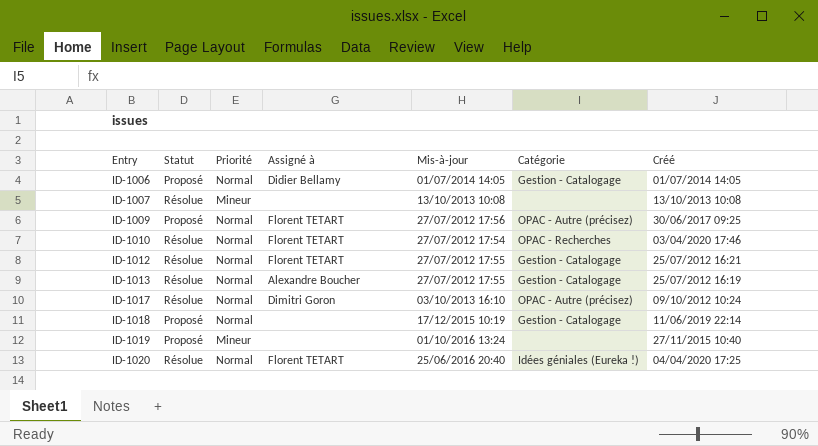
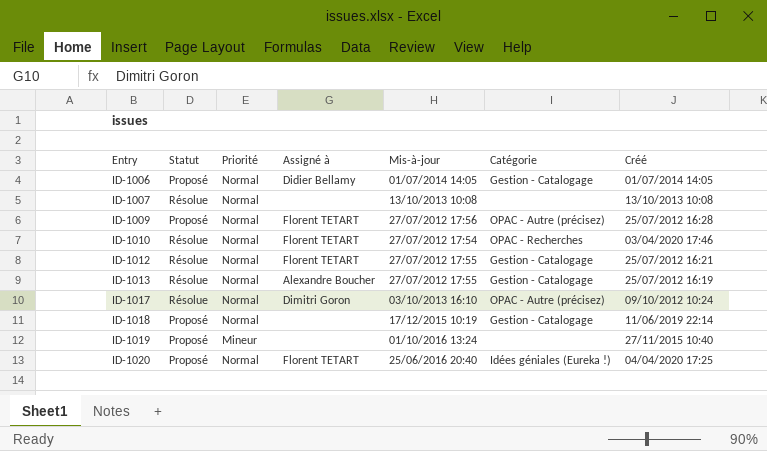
ID-1007 | Priorité: Mineur -> Normal
ID-1009 | Créé: 30/06/2017 09:25 -> 25/07/2012 16:28
ID-1020 | Statut: Résolue -> Proposé

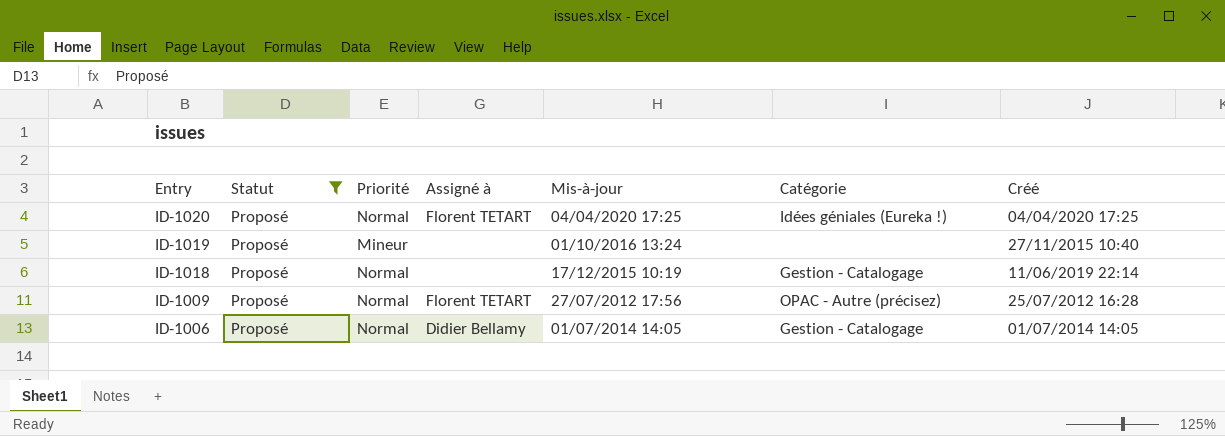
filter: none -> Statut = Proposé
row order: Entry ascending -> Entry descending
ID-1020 | Mis-à-jour: 25/06/2016 20:40 -> 04/04/2020 17:25

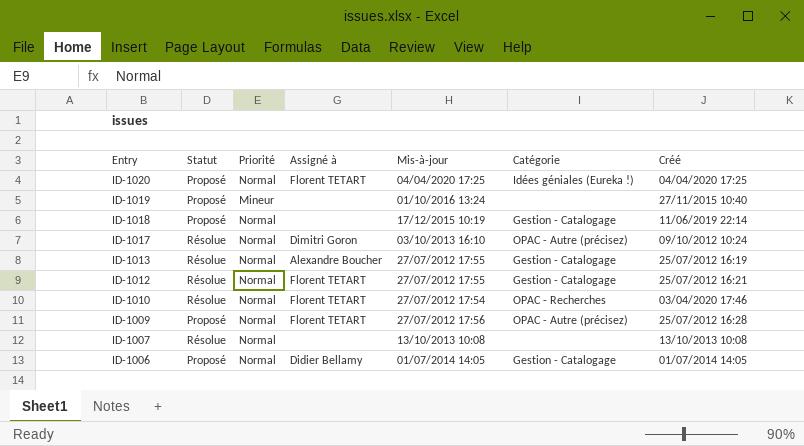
filter: Statut = Proposé -> none

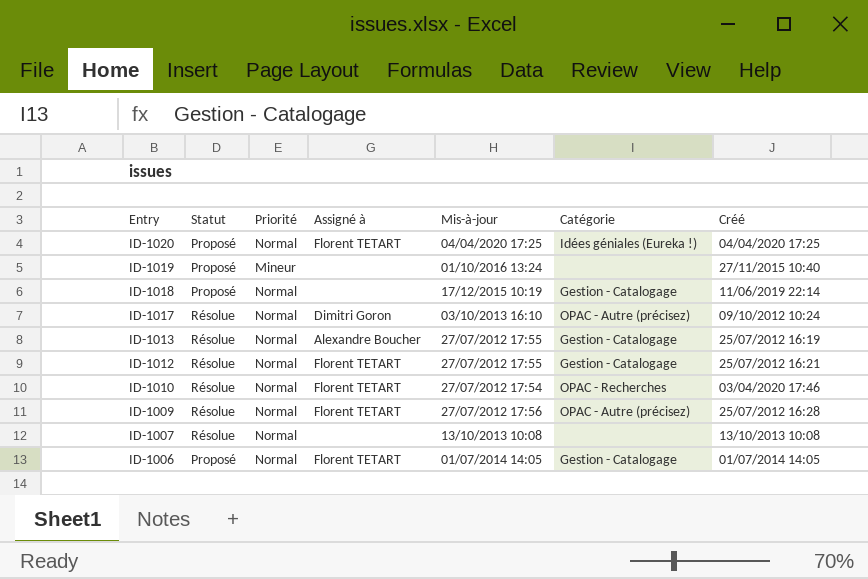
ID-1009 | Statut: Proposé -> Résolue
ID-1006 | Assigné à: Didier Bellamy -> Florent TETART

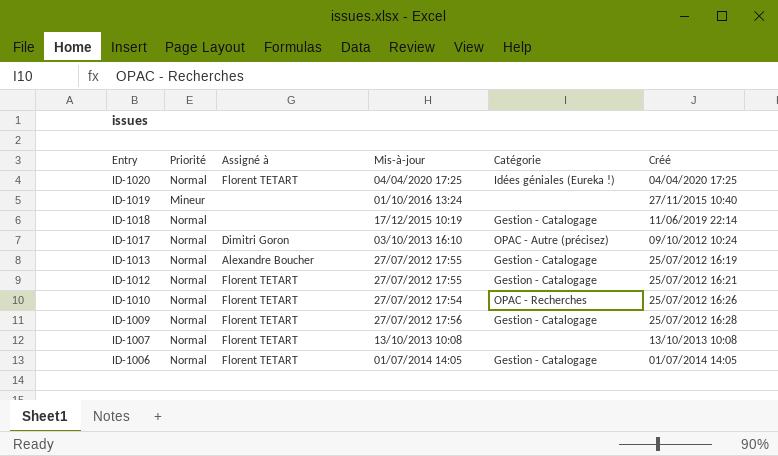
column Statut | position: 2 -> none
ID-1010 | Créé: 03/04/2020 17:46 -> 25/07/2012 16:26
ID-1009 | Catégorie: OPAC - Autre (précisez) -> Gestion - Catalogage
ID-1007 | Assigné à: none -> Florent TETART

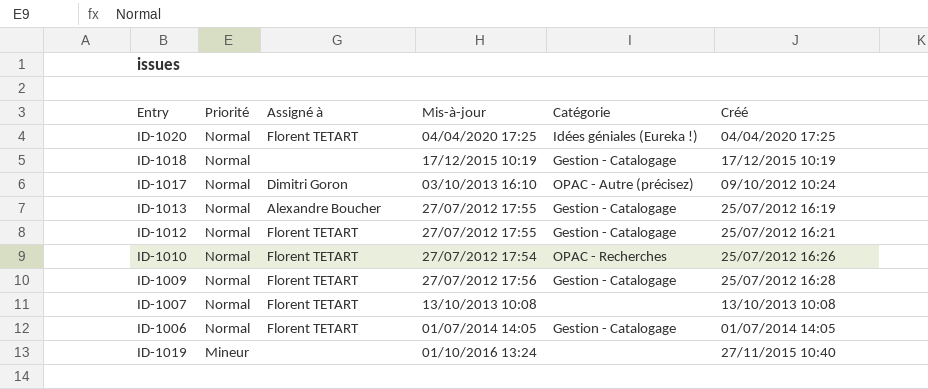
row order: Entry descending -> Priorité descending
ID-1018 | Créé: 11/06/2019 22:14 -> 17/12/2015 10:19

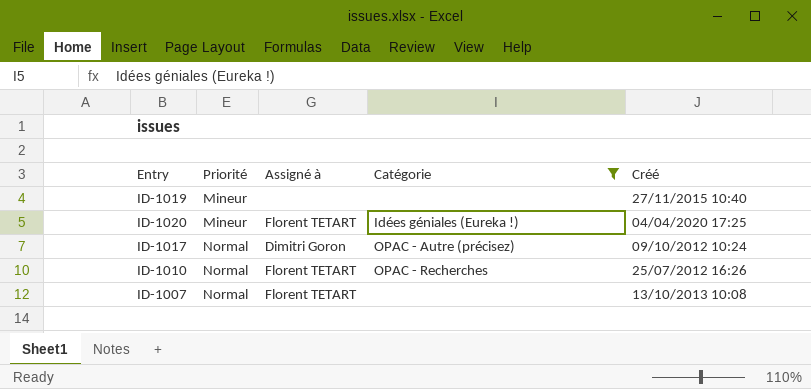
filter: none -> Catégorie != Gestion - Catalogage
row order: Priorité descending -> Priorité ascending
column Mis-à-jour | position: 4 -> none
ID-1020 | Priorité: Normal -> Mineur

